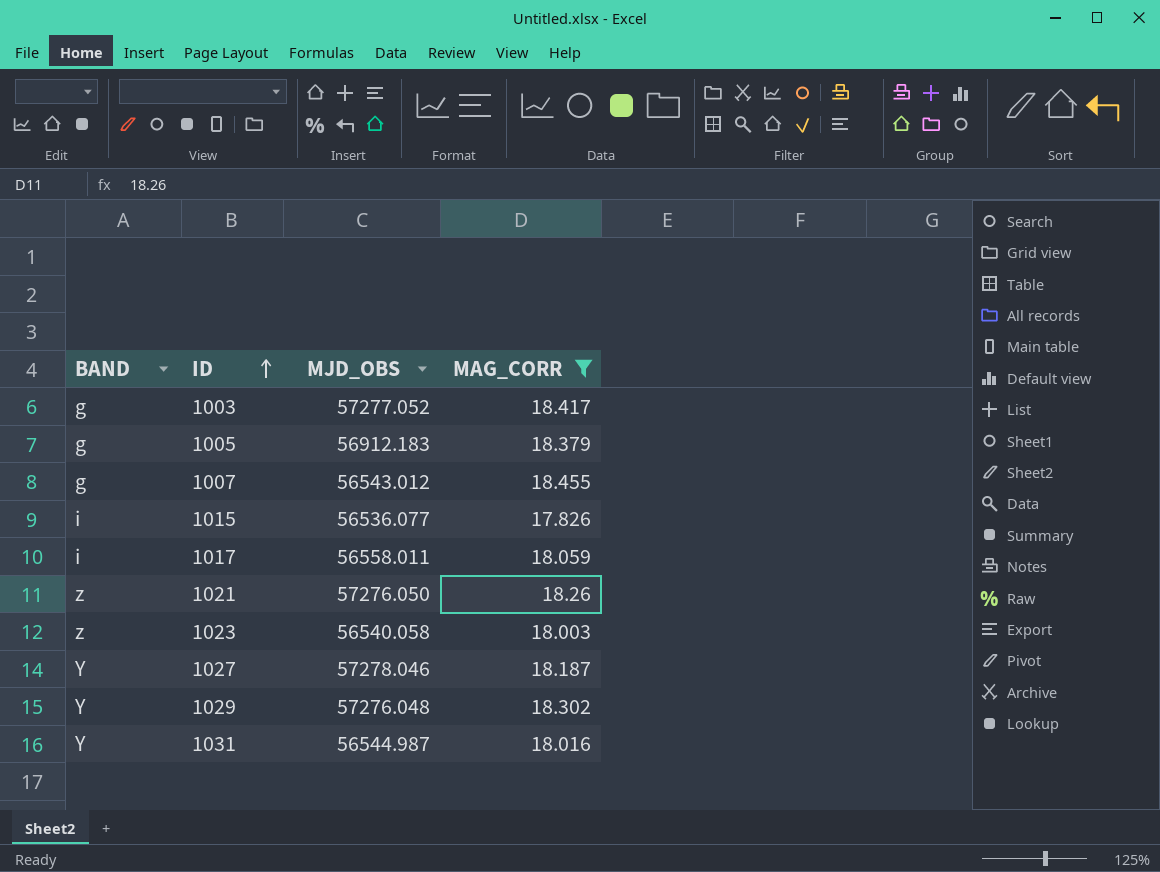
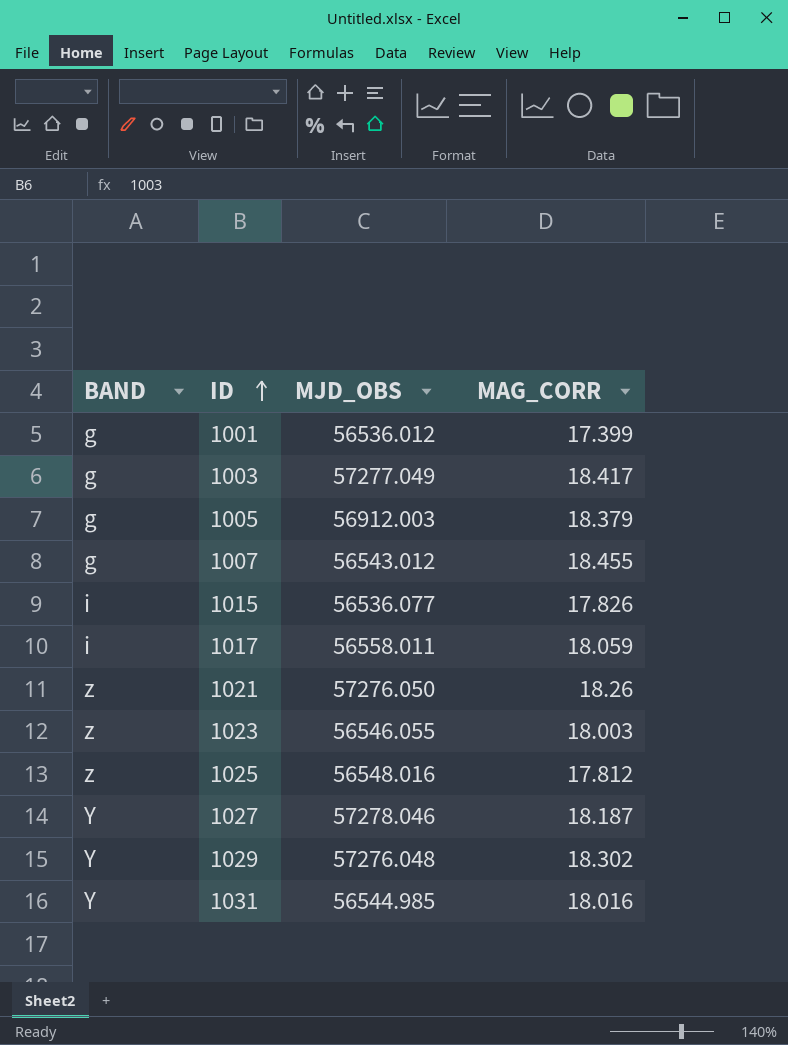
filter: MAG_CORR >= 17.826 -> none
1003 | MJD_OBS: 57277.052 -> 57277.049
1005 | MJD_OBS: 56912.183 -> 56912.003
1023 | MJD_OBS: 56540.058 -> 56546.055
1031 | MJD_OBS: 56544.987 -> 56544.985

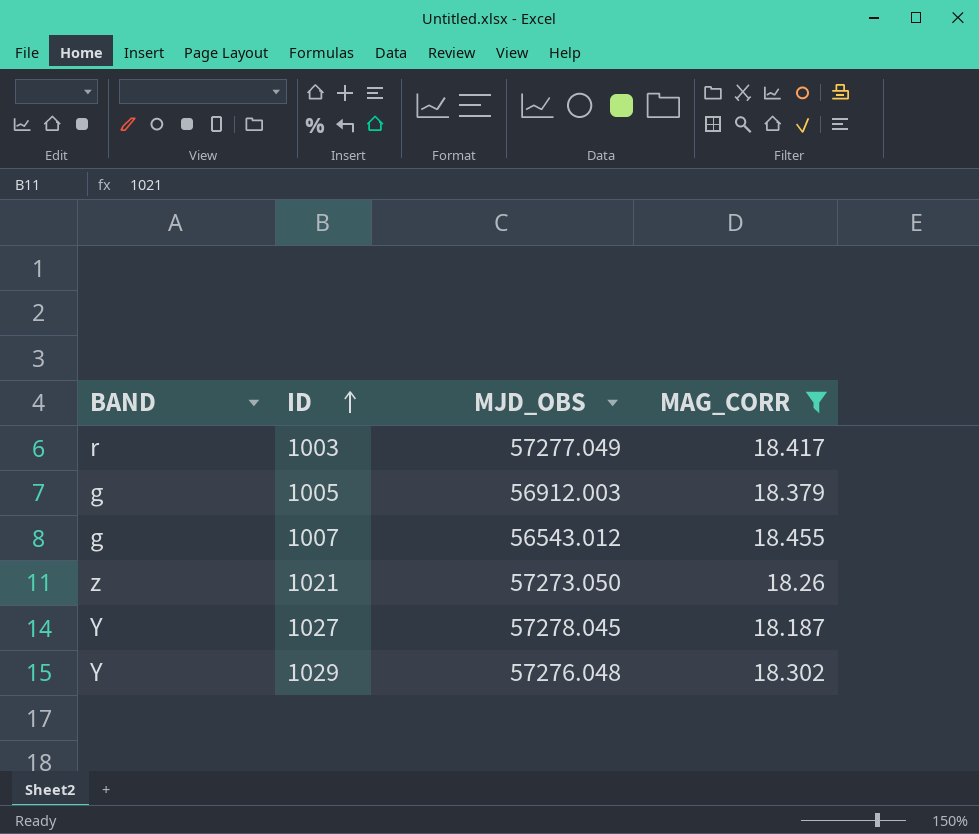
filter: none -> MAG_CORR >= 18.187
1003 | BAND: g -> r
1021 | MJD_OBS: 57276.050 -> 57273.050
1027 | MJD_OBS: 57278.046 -> 57278.045

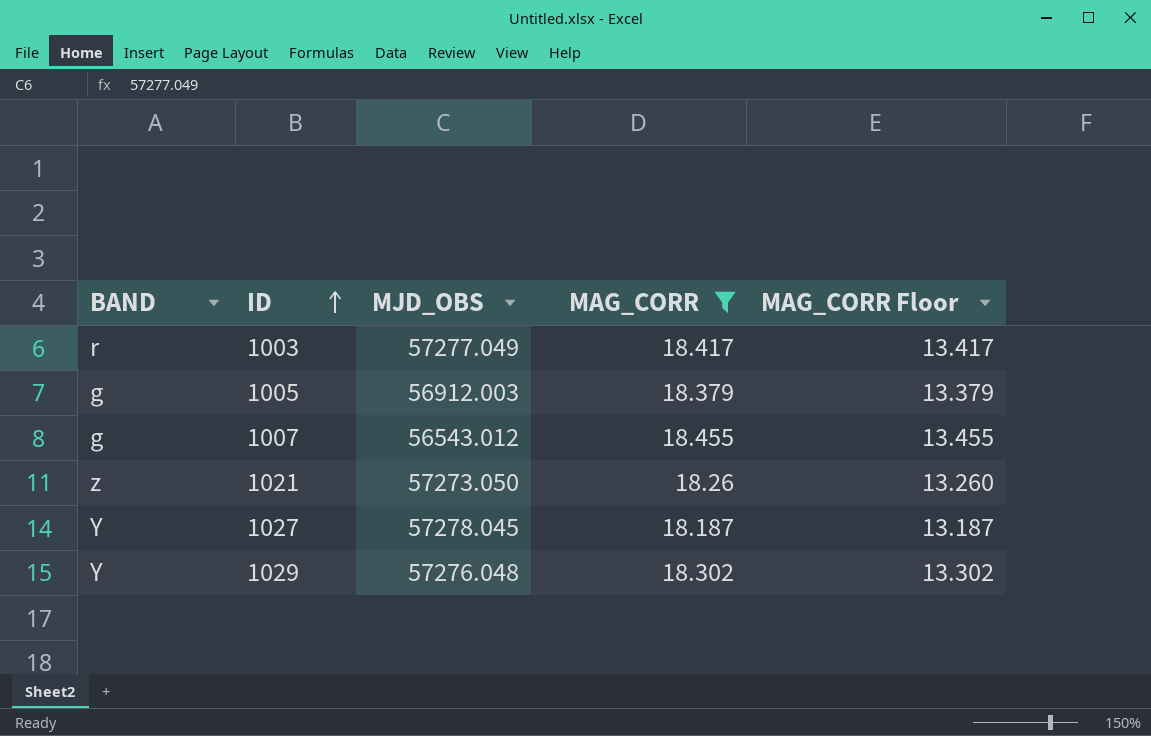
column MAG_CORR Floor | formula: none -> [MAG_CORR] - 5

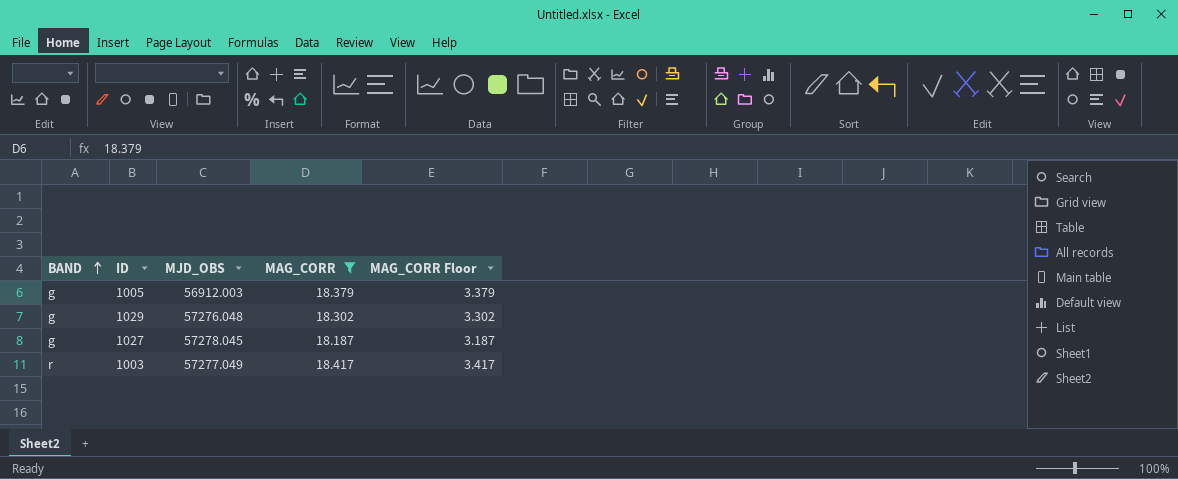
row order: ID ascending -> BAND ascending
column MAG_CORR Floor | formula: [MAG_CORR] - 5 -> [MAG_CORR] - 15
row 1007: g | 56543.012 | 18.455 | 13.455 -> none
row 1021: z | 57273.050 | 18.26 | 13.260 -> none
1029 | BAND: Y -> g
1027 | BAND: Y -> g

